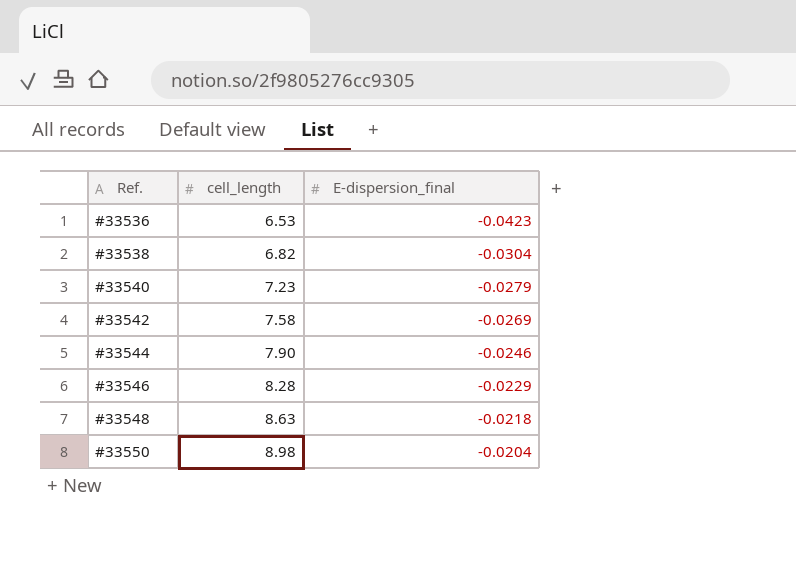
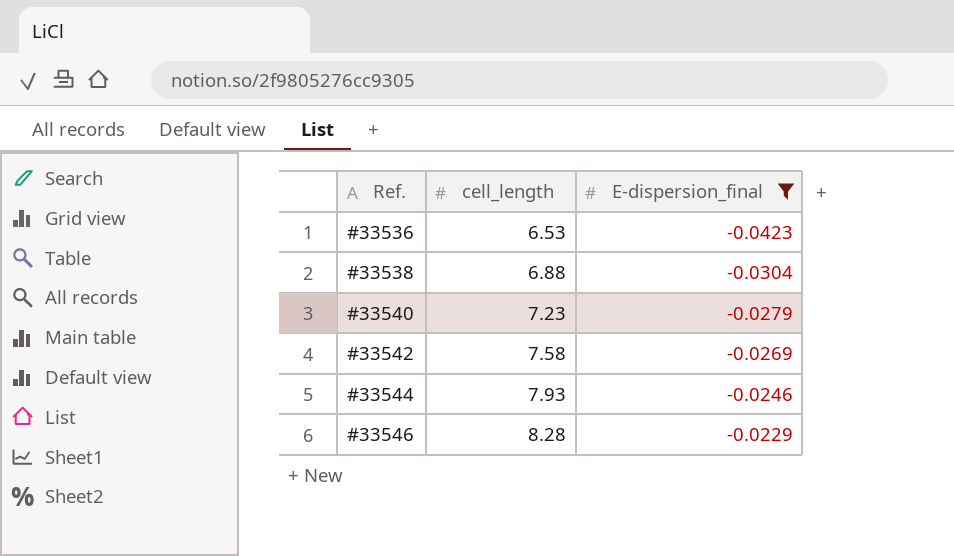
filter: none -> E-dispersion_final <= -0.0229
#33538 | cell_length: 6.82 -> 6.88
#33544 | cell_length: 7.90 -> 7.93

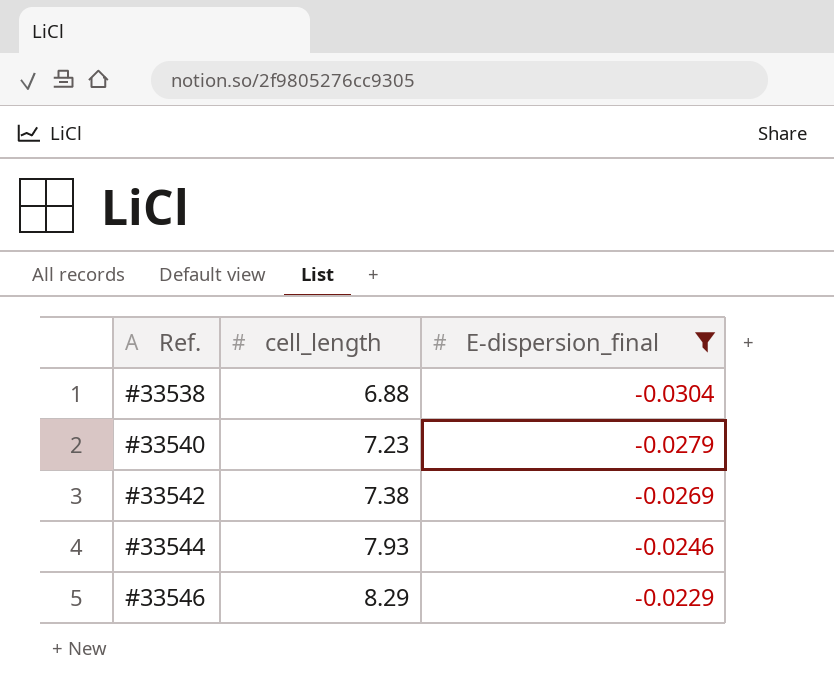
row #33536: 6.53 | -0.0423 -> none
#33542 | cell_length: 7.58 -> 7.38
#33546 | cell_length: 8.28 -> 8.29

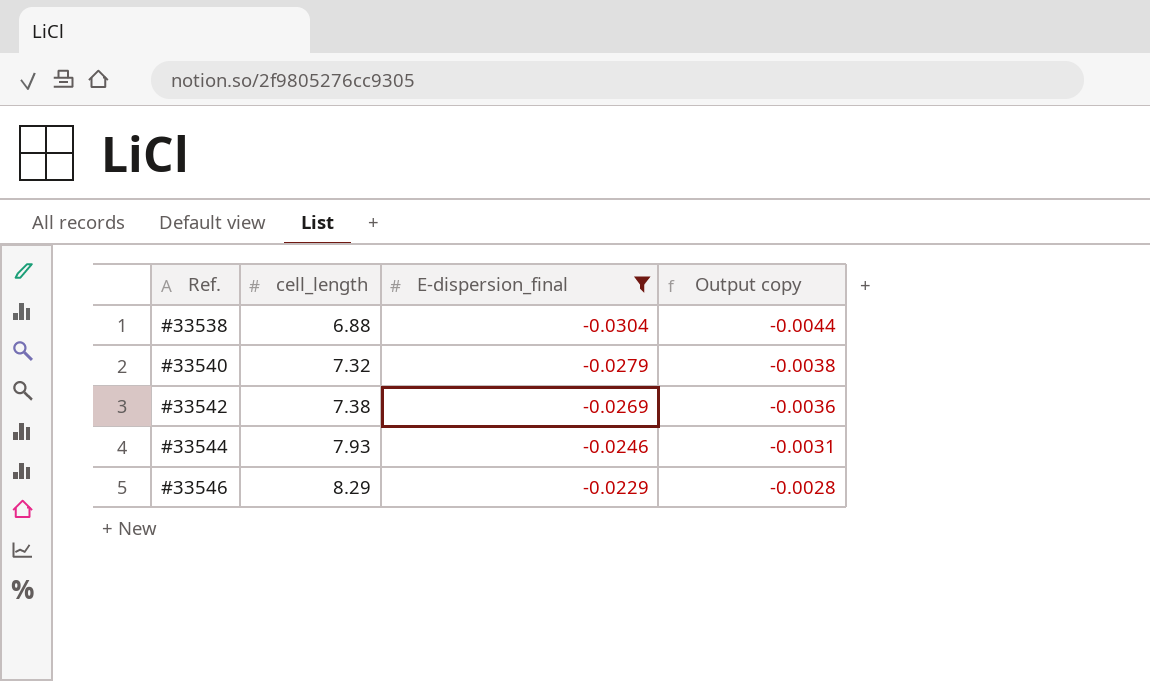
column Output copy | formula: none -> [E-dispersion_final] / [cell_length]
#33540 | cell_length: 7.23 -> 7.32

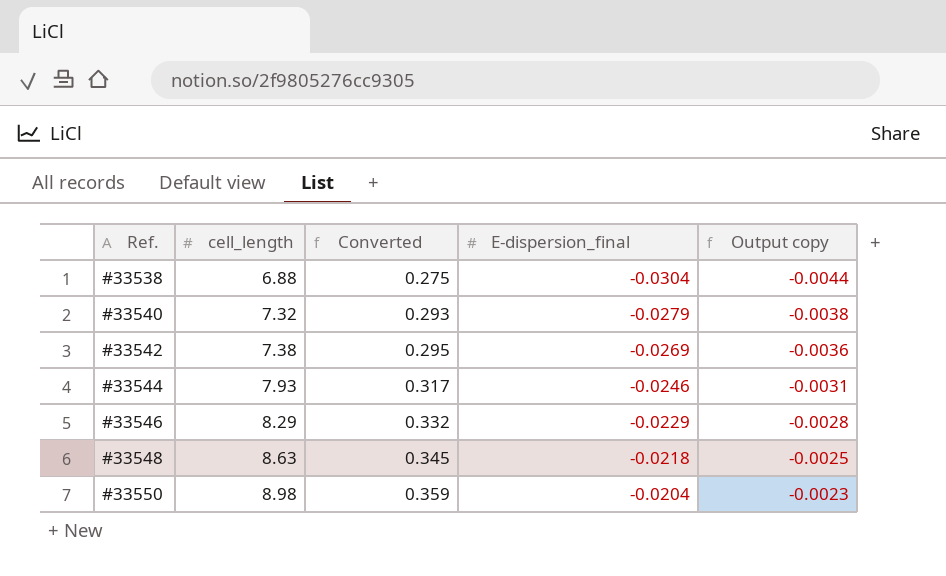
filter: E-dispersion_final <= -0.0229 -> none
column Converted | formula: none -> [cell_length] * 0.04

